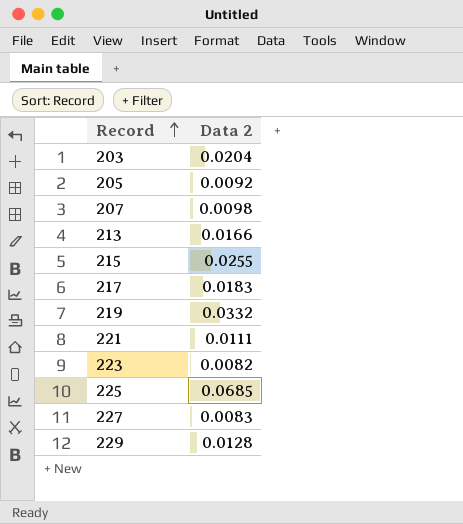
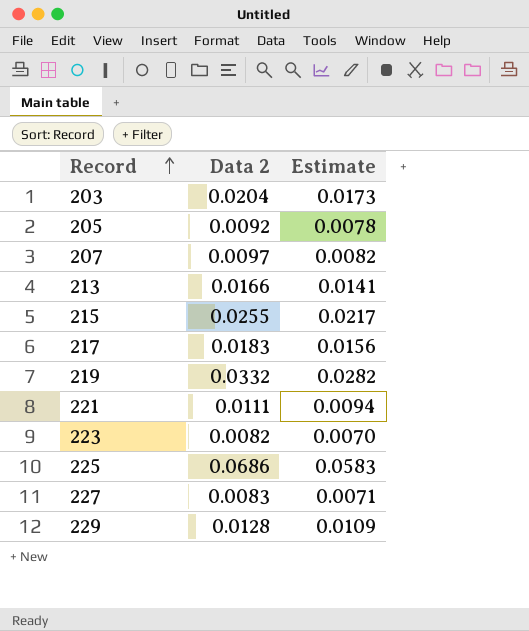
column Estimate | formula: none -> [Data 2] * 0.85
207 | Data 2: 0.0098 -> 0.0097
225 | Data 2: 0.0685 -> 0.0686

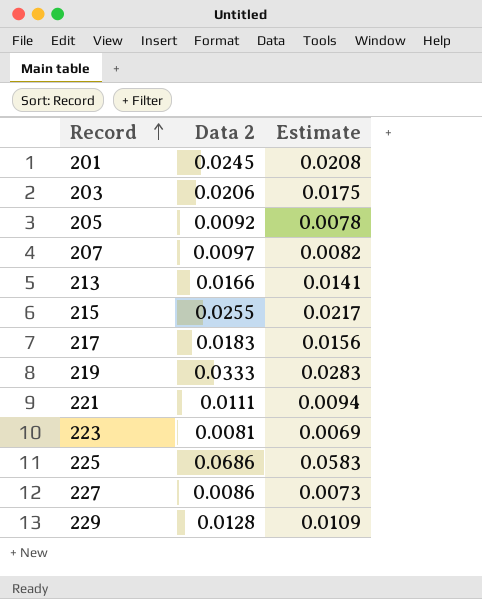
row 201: none -> 0.0245 | 0.0208
203 | Data 2: 0.0204 -> 0.0206
203 | Estimate: 0.0173 -> 0.0175
219 | Data 2: 0.0332 -> 0.0333
219 | Estimate: 0.0282 -> 0.0283
223 | Data 2: 0.0082 -> 0.0081
223 | Estimate: 0.0070 -> 0.0069
227 | Data 2: 0.0083 -> 0.0086
227 | Estimate: 0.0071 -> 0.0073

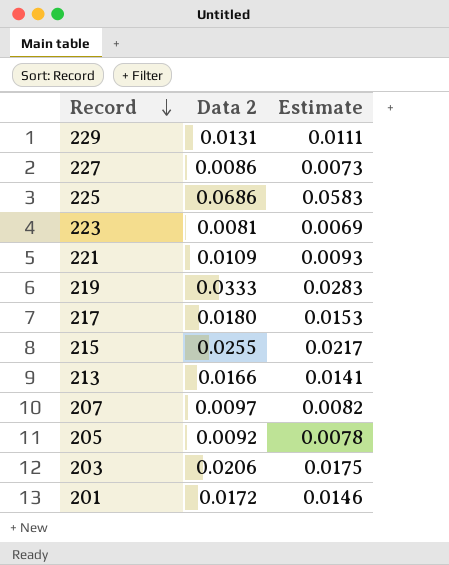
row order: Record ascending -> Record descending
229 | Data 2: 0.0128 -> 0.0131
229 | Estimate: 0.0109 -> 0.0111
221 | Data 2: 0.0111 -> 0.0109
221 | Estimate: 0.0094 -> 0.0093
217 | Data 2: 0.0183 -> 0.0180
217 | Estimate: 0.0156 -> 0.0153
201 | Data 2: 0.0245 -> 0.0172
201 | Estimate: 0.0208 -> 0.0146

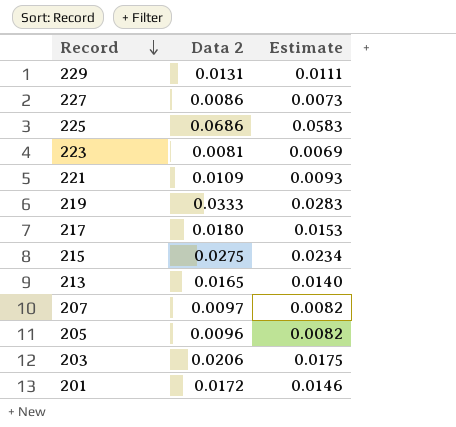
215 | Data 2: 0.0255 -> 0.0275
215 | Estimate: 0.0217 -> 0.0234
213 | Data 2: 0.0166 -> 0.0165
213 | Estimate: 0.0141 -> 0.0140
205 | Data 2: 0.0092 -> 0.0096
205 | Estimate: 0.0078 -> 0.0082

